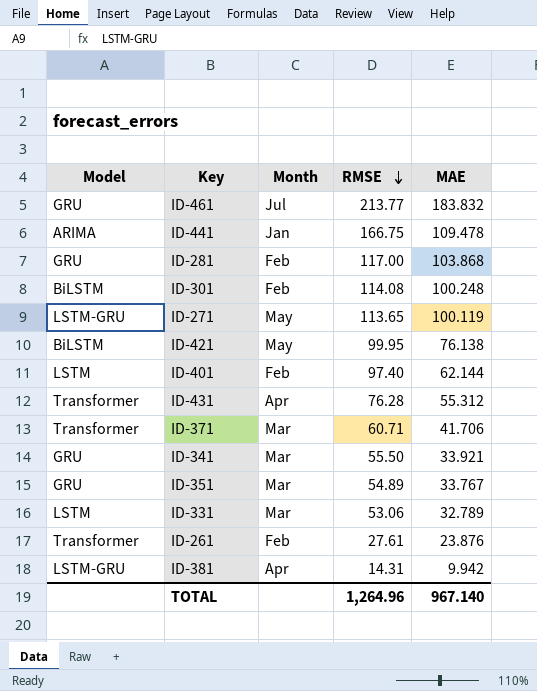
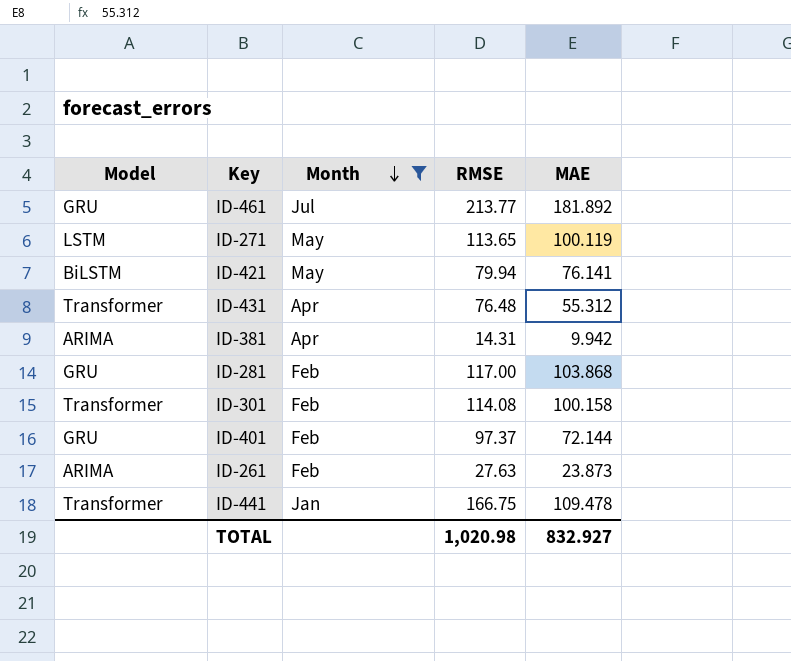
filter: none -> Month != Mar
row order: RMSE descending -> Month descending
ID-461 | MAE: 183.832 -> 181.892
ID-271 | Model: LSTM-GRU -> LSTM
ID-421 | RMSE: 99.95 -> 79.94
ID-421 | MAE: 76.138 -> 76.141
ID-431 | RMSE: 76.28 -> 76.48
ID-381 | Model: LSTM-GRU -> ARIMA
ID-301 | Model: BiLSTM -> Transformer
ID-301 | MAE: 100.248 -> 100.158
ID-401 | Model: LSTM -> GRU
ID-401 | RMSE: 97.40 -> 97.37
ID-401 | MAE: 62.144 -> 72.144
ID-261 | Model: Transformer -> ARIMA
ID-261 | RMSE: 27.61 -> 27.63
ID-261 | MAE: 23.876 -> 23.873
ID-441 | Model: ARIMA -> Transformer
TOTAL | RMSE: 1,264.96 -> 1,020.98
TOTAL | MAE: 967.140 -> 832.927

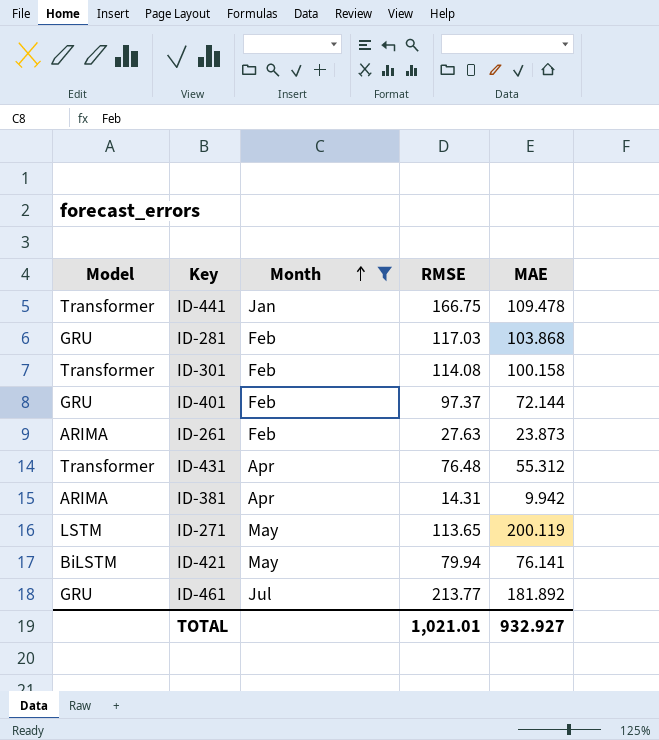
row order: Month descending -> Month ascending
ID-281 | RMSE: 117.00 -> 117.03
ID-271 | MAE: 100.119 -> 200.119
TOTAL | RMSE: 1,020.98 -> 1,021.01
TOTAL | MAE: 832.927 -> 932.927

